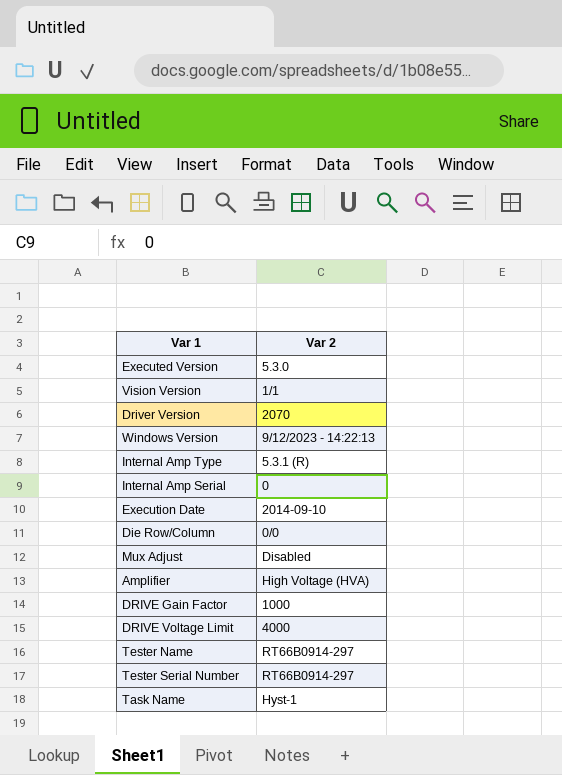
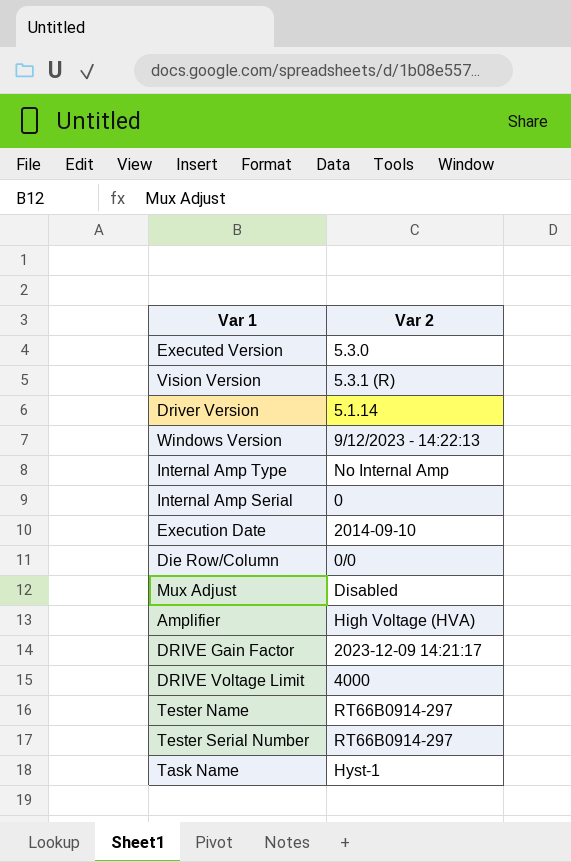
Vision Version | Var 2: 1/1 -> 5.3.1 (R)
Driver Version | Var 2: 2070 -> 5.1.14
Internal Amp Type | Var 2: 5.3.1 (R) -> No Internal Amp
DRIVE Gain Factor | Var 2: 1000 -> 2023-12-09 14:21:17

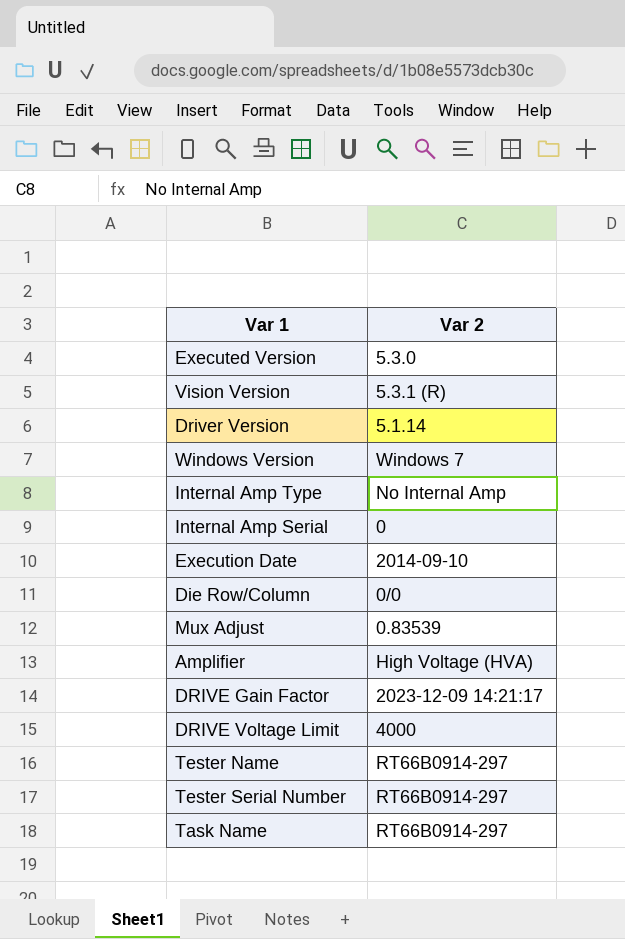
Windows Version | Var 2: 9/12/2023 - 14:22:13 -> Windows 7
Mux Adjust | Var 2: Disabled -> 0.83539
Task Name | Var 2: Hyst-1 -> RT66B0914-297

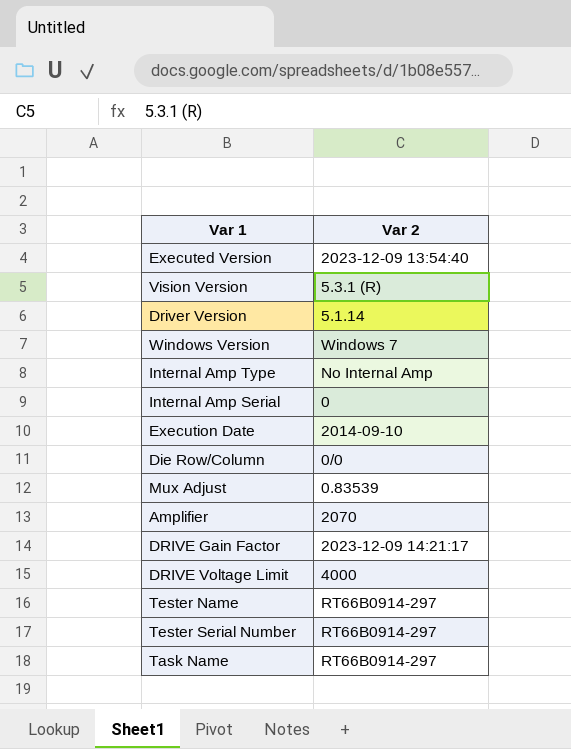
Executed Version | Var 2: 5.3.0 -> 2023-12-09 13:54:40
Amplifier | Var 2: High Voltage (HVA) -> 2070

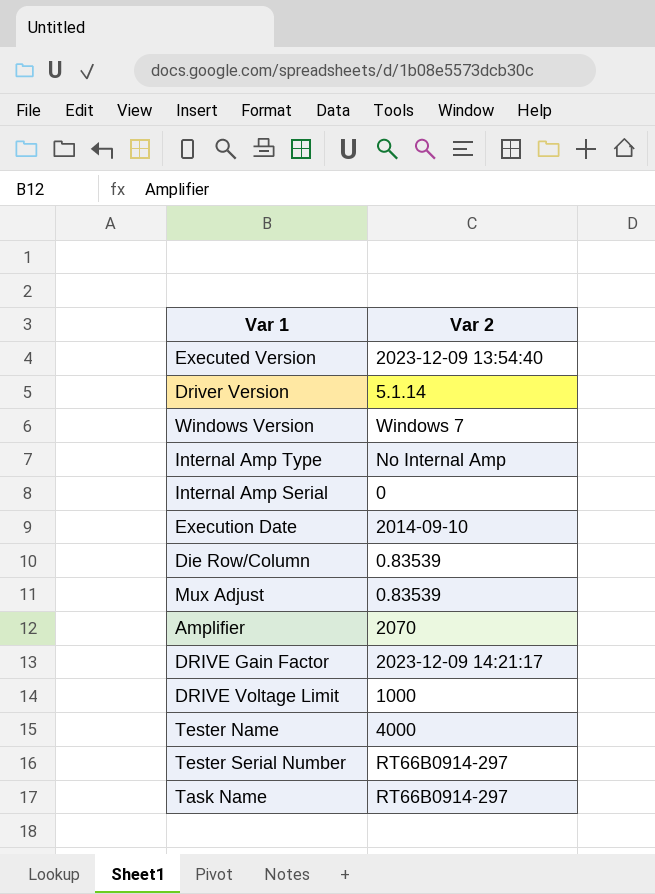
row Vision Version: 5.3.1 (R) -> none
Die Row/Column | Var 2: 0/0 -> 0.83539
DRIVE Voltage Limit | Var 2: 4000 -> 1000
Tester Name | Var 2: RT66B0914-297 -> 4000

